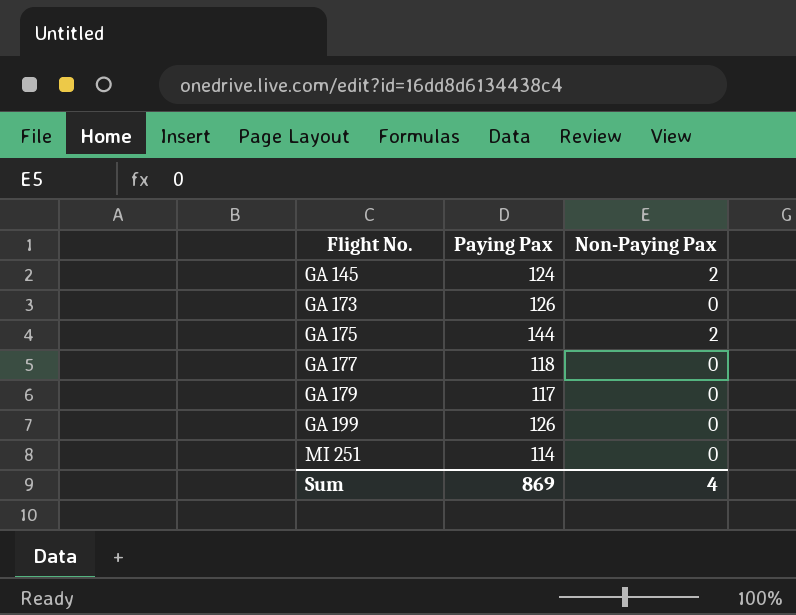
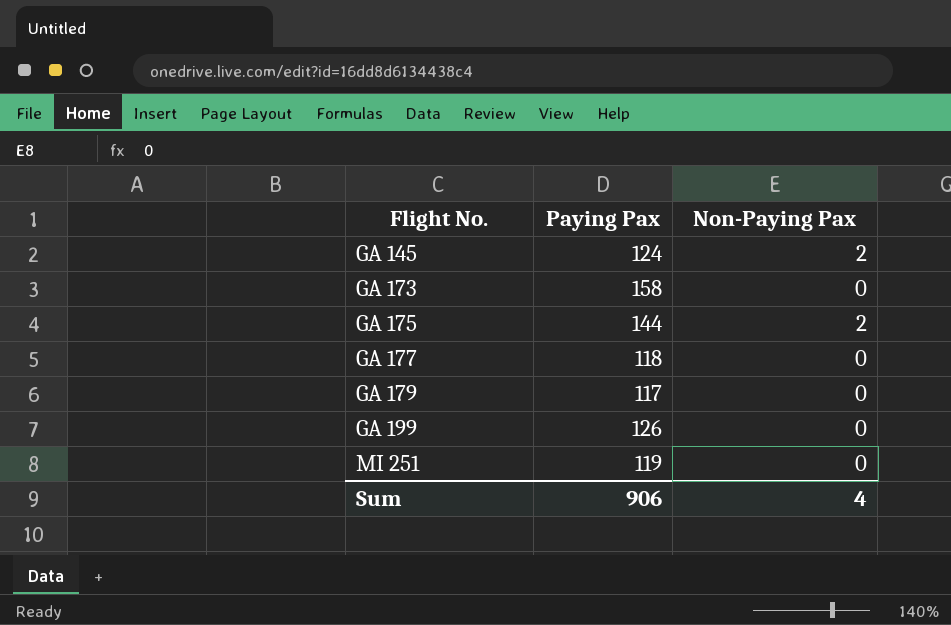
GA 173 | Paying Pax: 126 -> 158
MI 251 | Paying Pax: 114 -> 119
Sum | Paying Pax: 869 -> 906

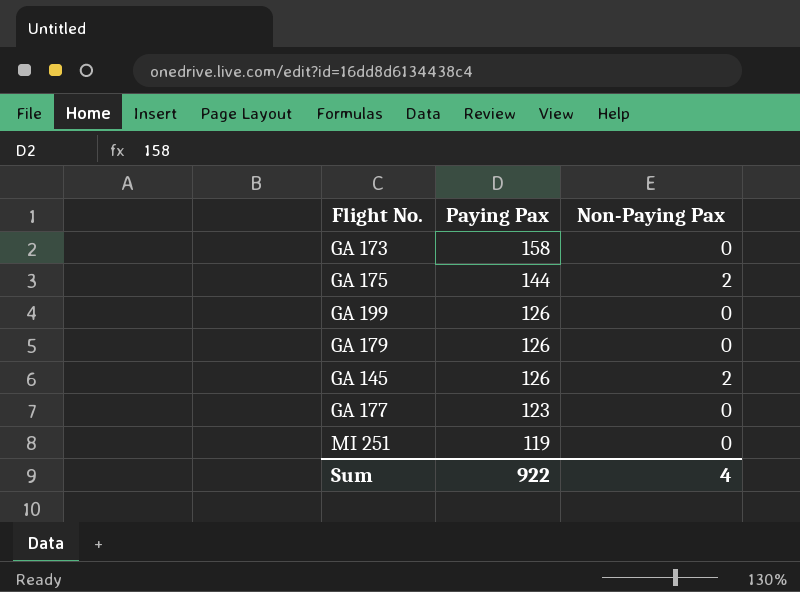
row order: Flight No. ascending -> Paying Pax descending
GA 179 | Paying Pax: 117 -> 126
GA 145 | Paying Pax: 124 -> 126
GA 177 | Paying Pax: 118 -> 123
Sum | Paying Pax: 906 -> 922

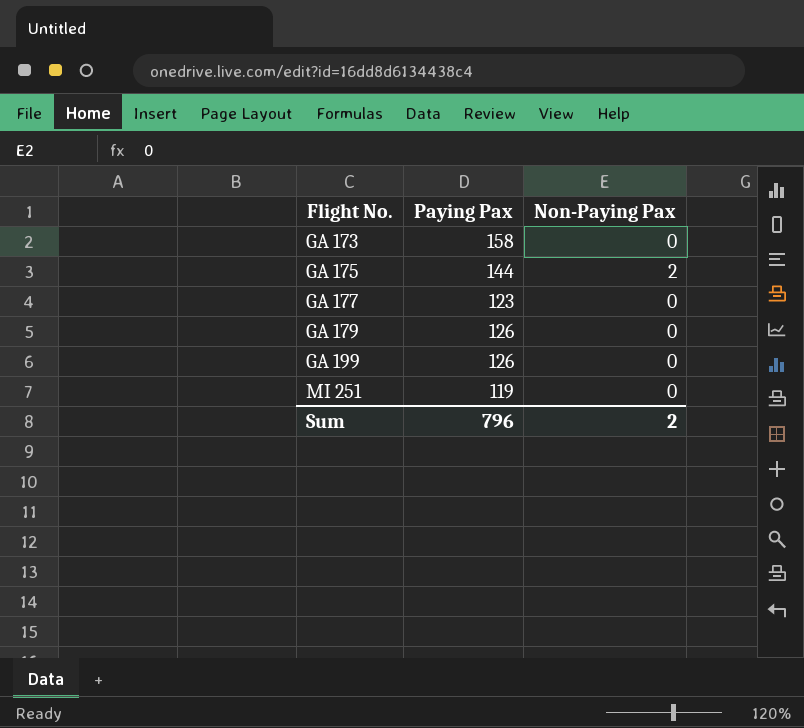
row order: Paying Pax descending -> Flight No. ascending
row GA 145: 126 | 2 -> none
Sum | Paying Pax: 922 -> 796
Sum | Non-Paying Pax: 4 -> 2

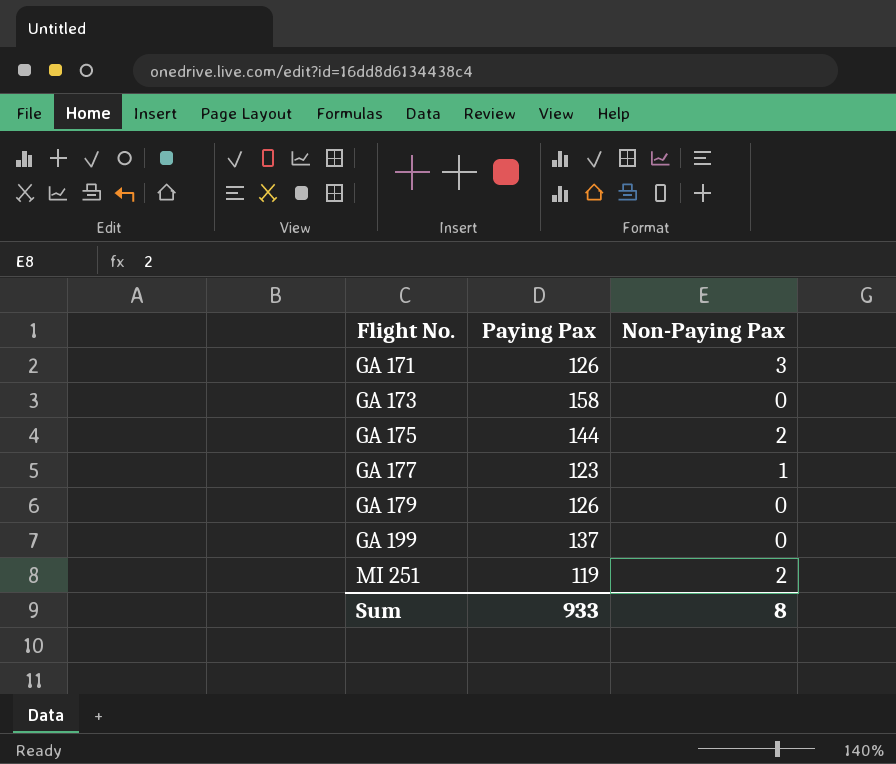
row GA 171: none -> 126 | 3
GA 177 | Non-Paying Pax: 0 -> 1
GA 199 | Paying Pax: 126 -> 137
MI 251 | Non-Paying Pax: 0 -> 2
Sum | Paying Pax: 796 -> 933
Sum | Non-Paying Pax: 2 -> 8

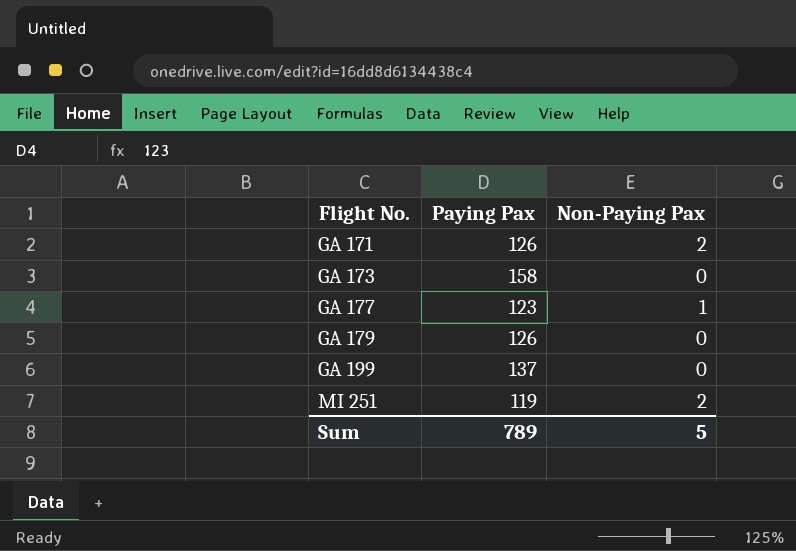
row GA 175: 144 | 2 -> none
GA 171 | Non-Paying Pax: 3 -> 2
Sum | Paying Pax: 933 -> 789
Sum | Non-Paying Pax: 8 -> 5

